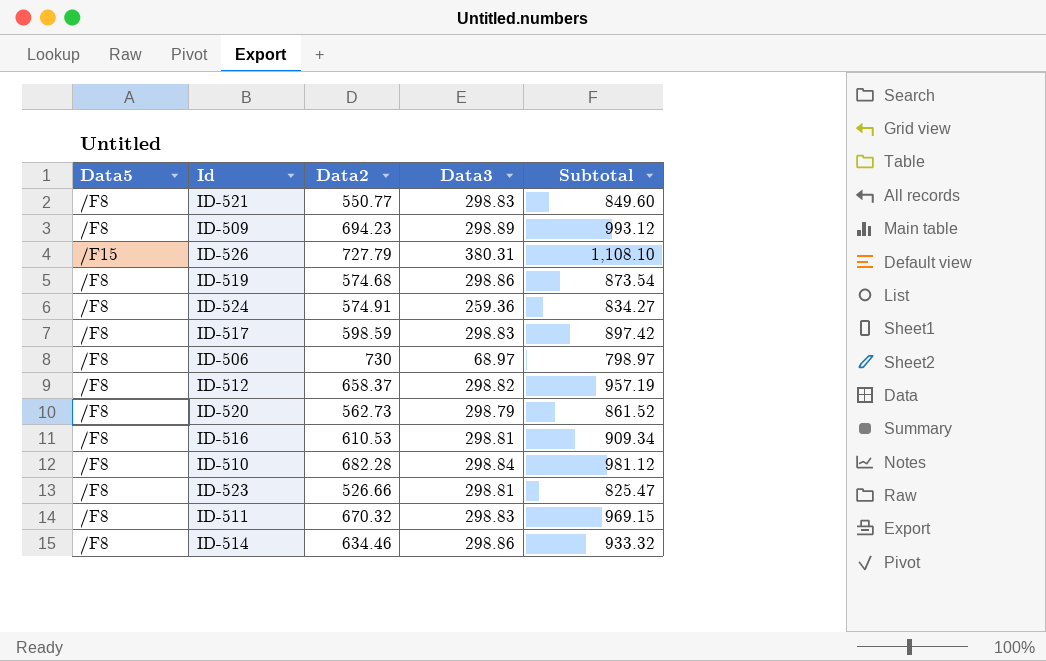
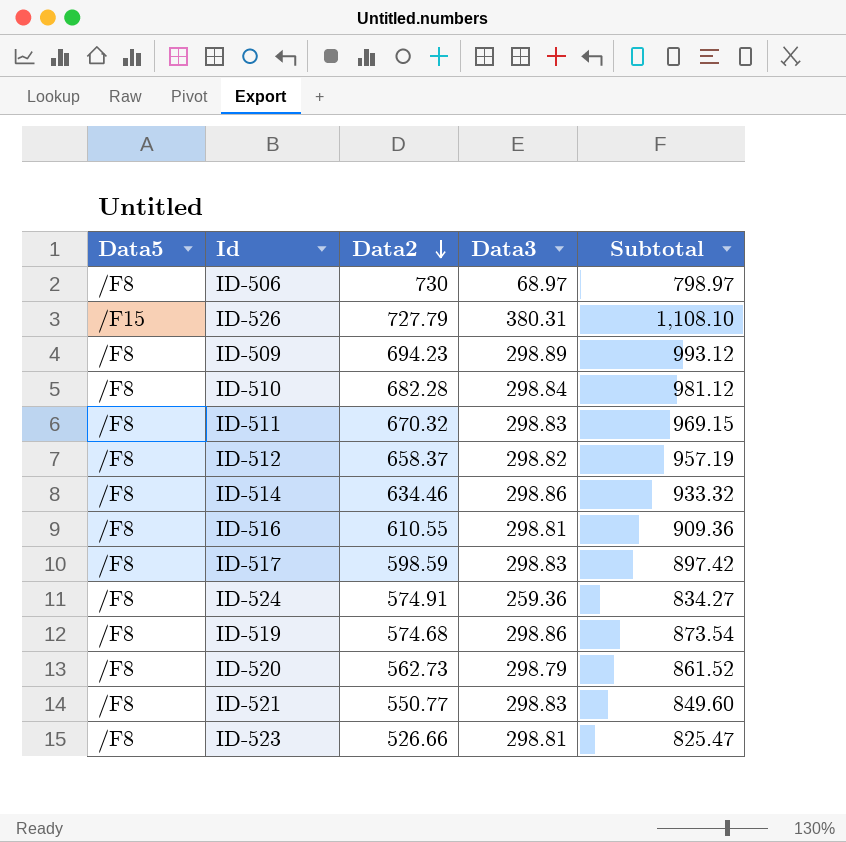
row order: none -> Data2 descending
ID-516 | Data2: 610.53 -> 610.55
ID-516 | Subtotal: 909.34 -> 909.36

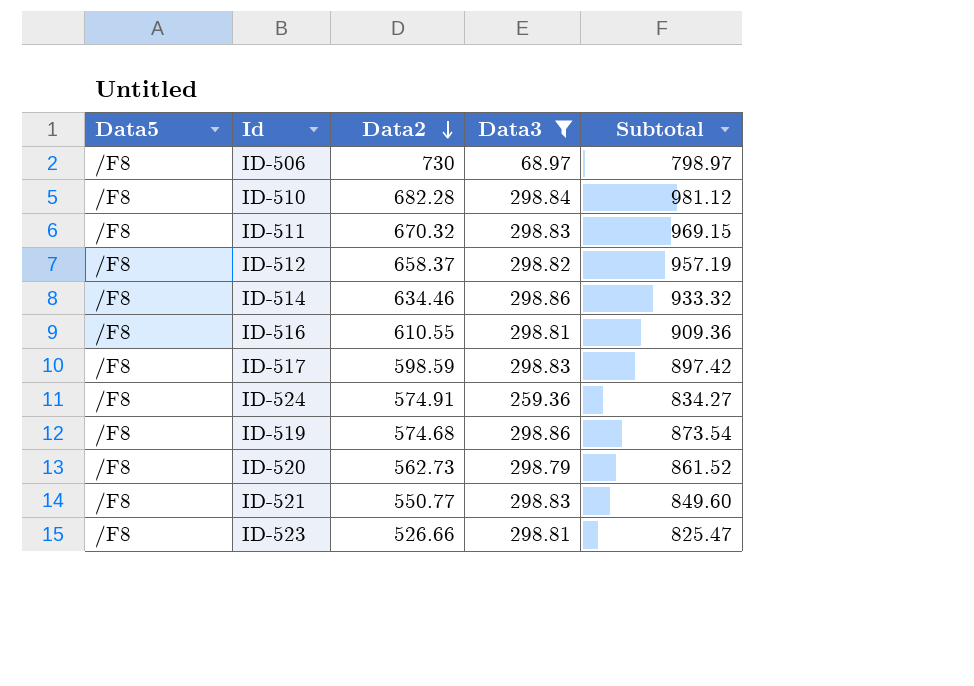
filter: none -> Data3 <= 298.86

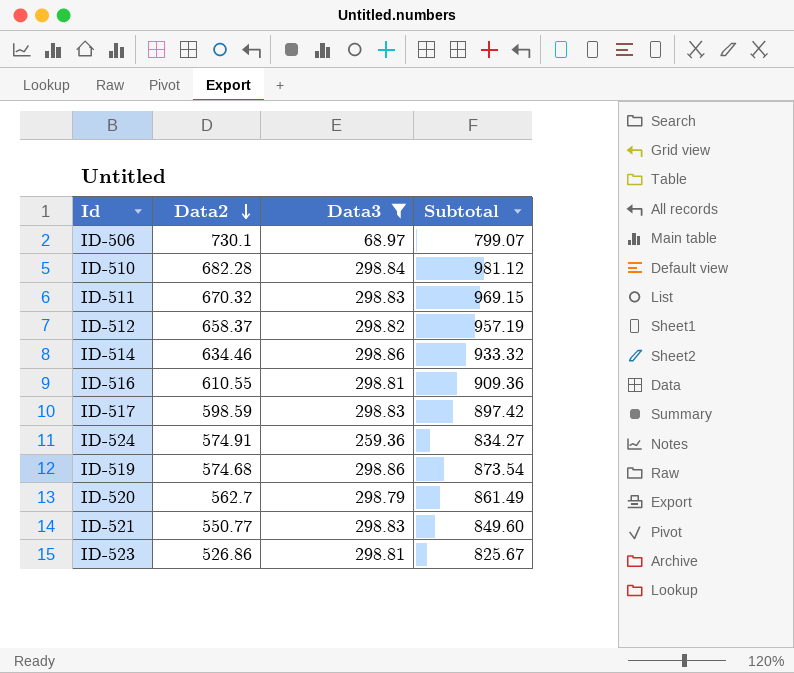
column Data5 | position: 1 -> none
ID-506 | Data2: 730 -> 730.1
ID-506 | Subtotal: 798.97 -> 799.07
ID-520 | Data2: 562.73 -> 562.7
ID-520 | Subtotal: 861.52 -> 861.49
ID-523 | Data2: 526.66 -> 526.86
ID-523 | Subtotal: 825.47 -> 825.67

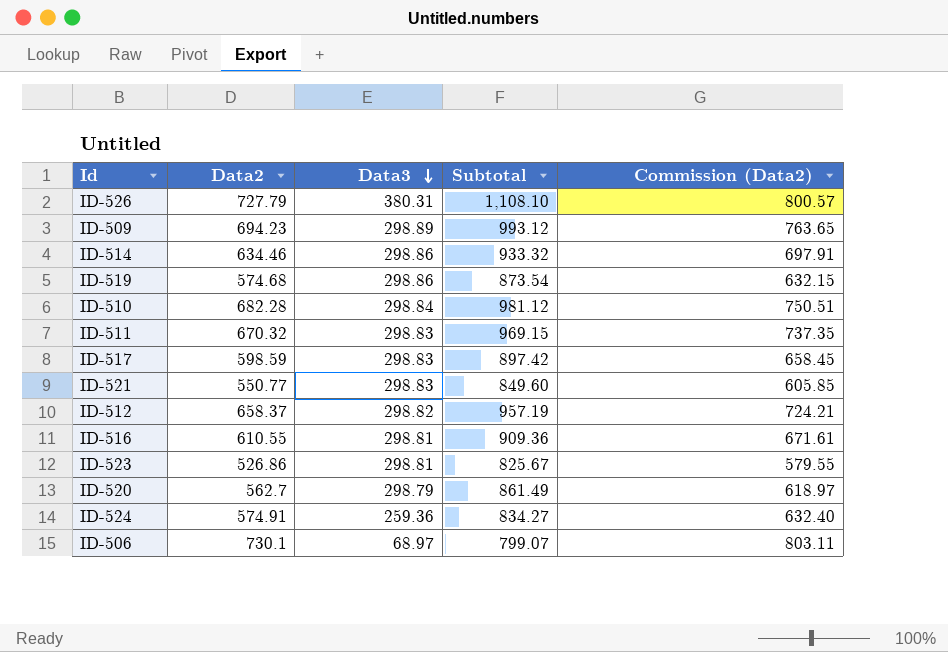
filter: Data3 <= 298.86 -> none
row order: Data2 descending -> Data3 descending
column Commission (Data2) | formula: none -> [Data2] * 1.1

